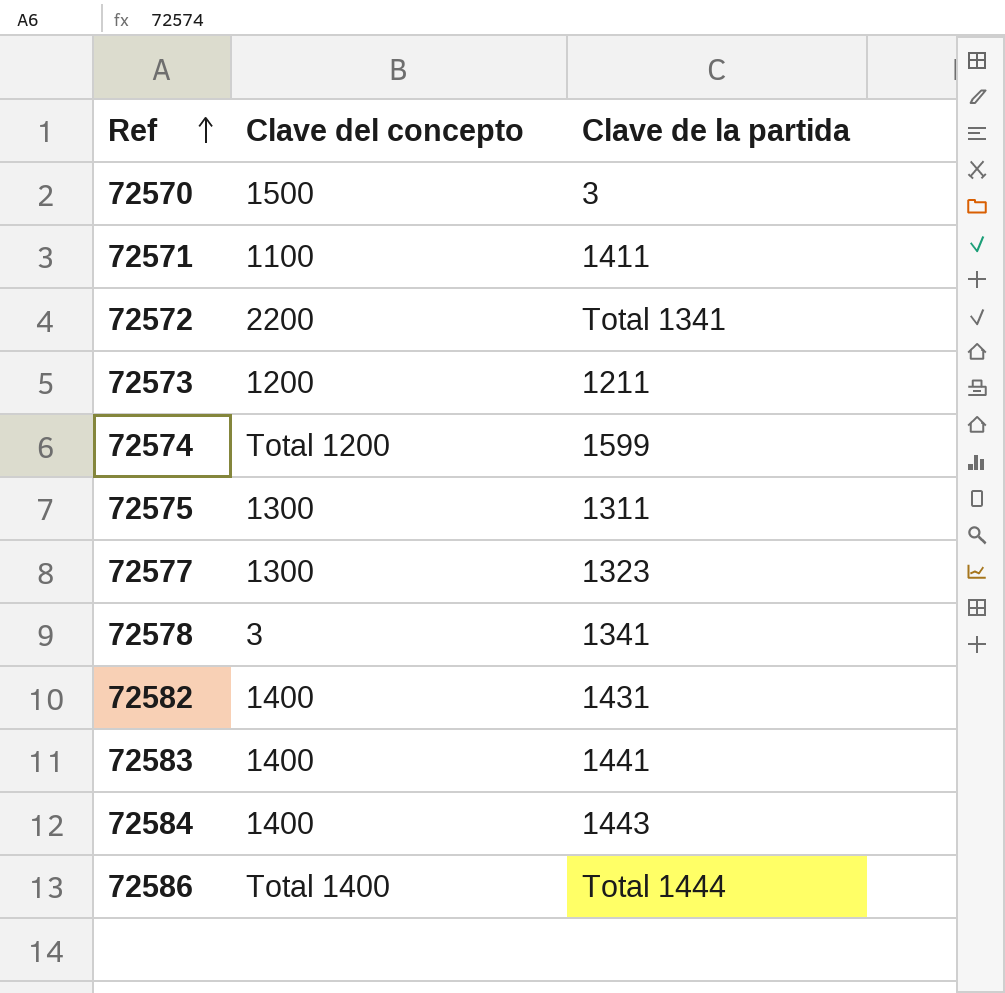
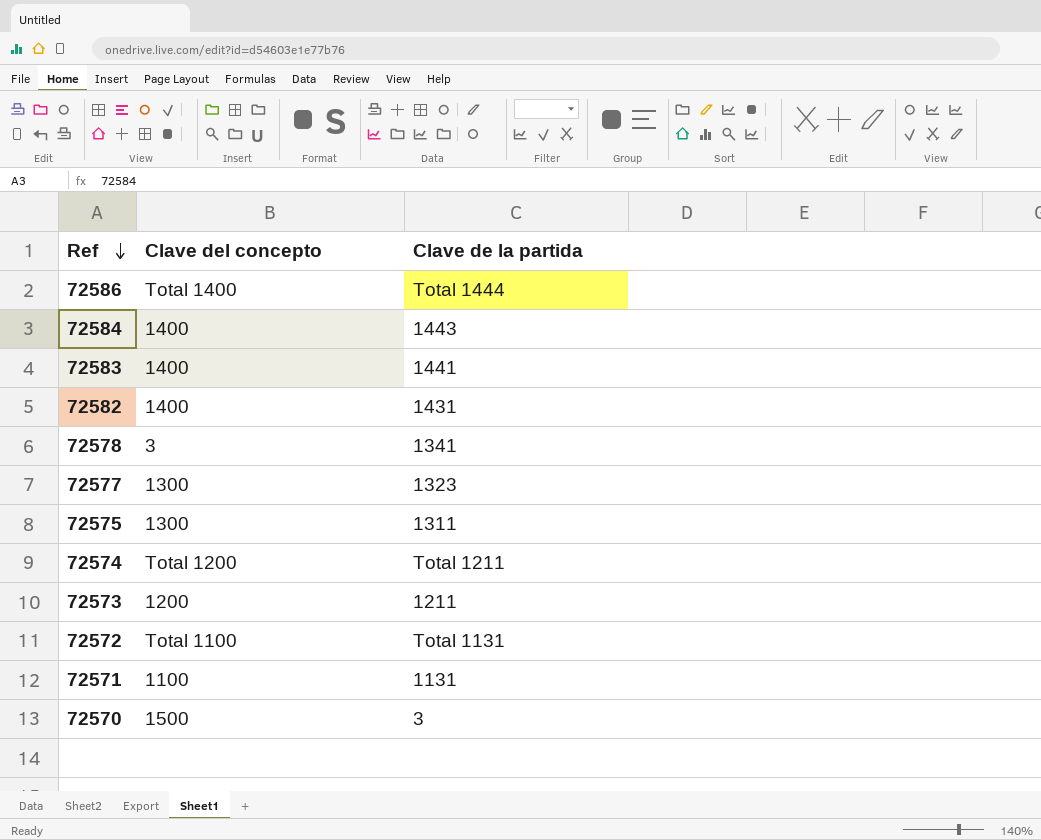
row order: Ref ascending -> Ref descending
72574 | Clave de la partida: 1599 -> Total 1211
72572 | Clave del concepto: 2200 -> Total 1100
72572 | Clave de la partida: Total 1341 -> Total 1131
72571 | Clave de la partida: 1411 -> 1131

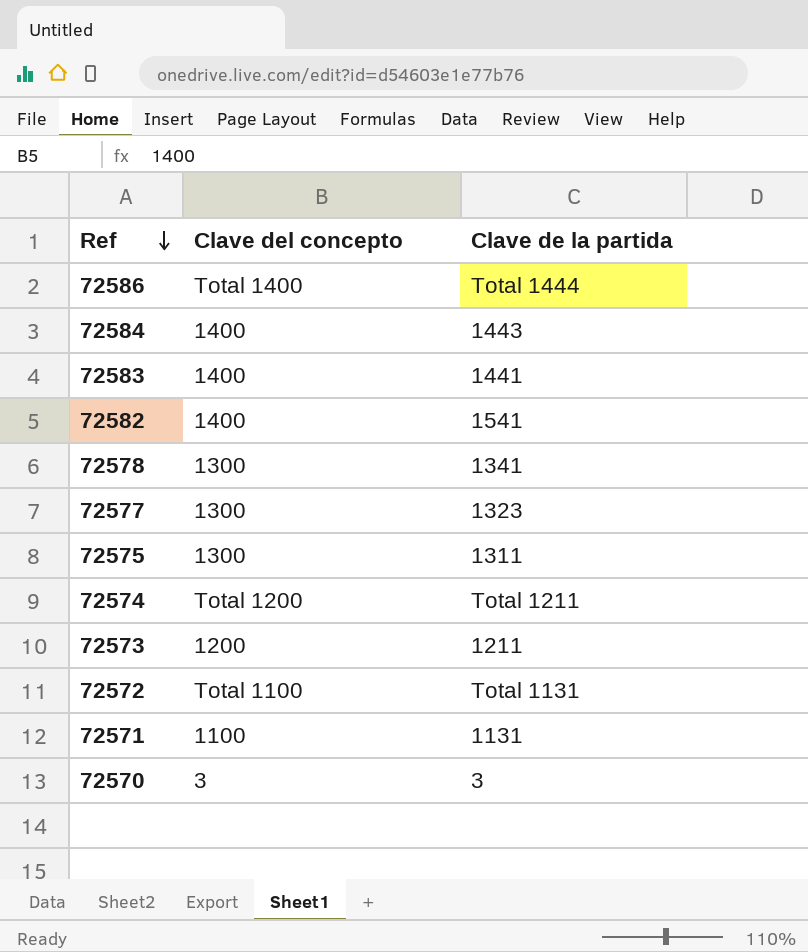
72582 | Clave de la partida: 1431 -> 1541
72578 | Clave del concepto: 3 -> 1300
72570 | Clave del concepto: 1500 -> 3

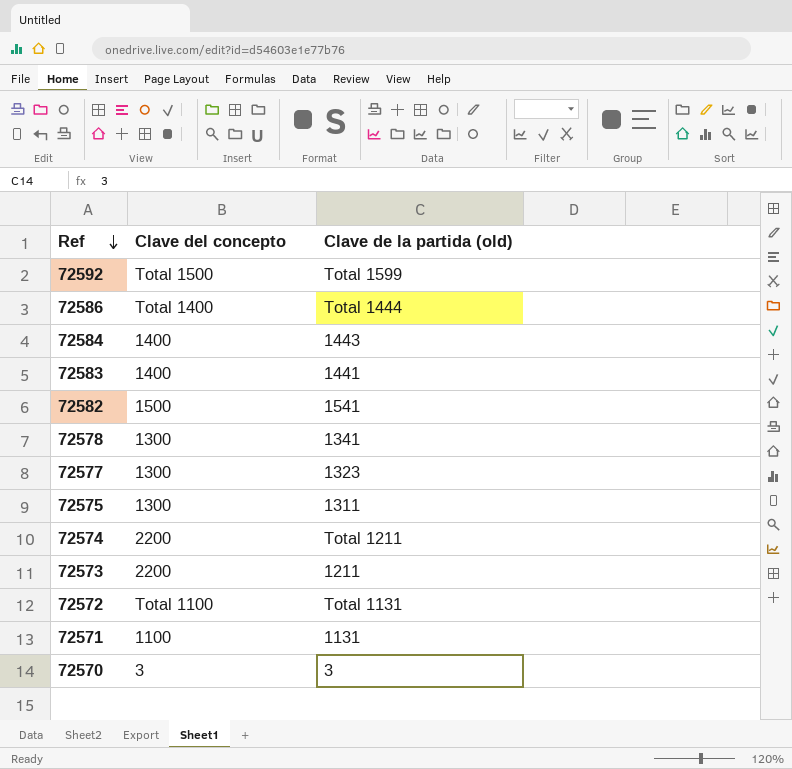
column name: Clave de la partida -> Clave de la partida (old)
row 72592: none -> Total 1500 | Total 1599
72582 | Clave del concepto: 1400 -> 1500
72574 | Clave del concepto: Total 1200 -> 2200
72573 | Clave del concepto: 1200 -> 2200

